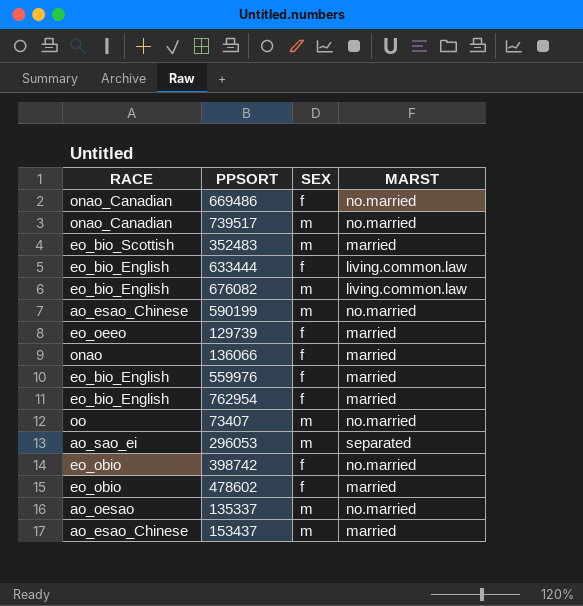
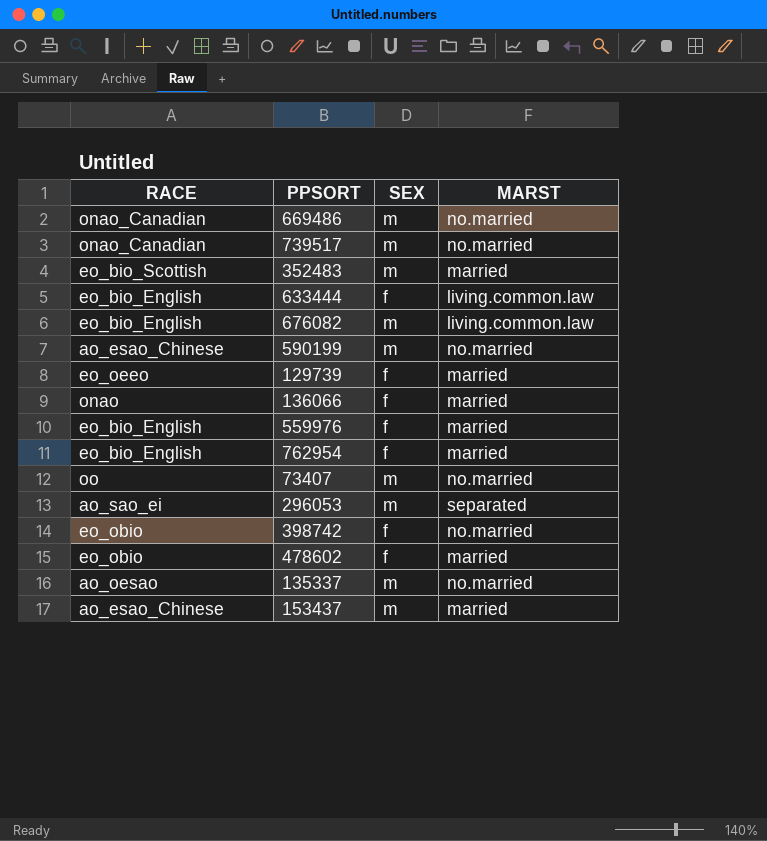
669486 | SEX: f -> m

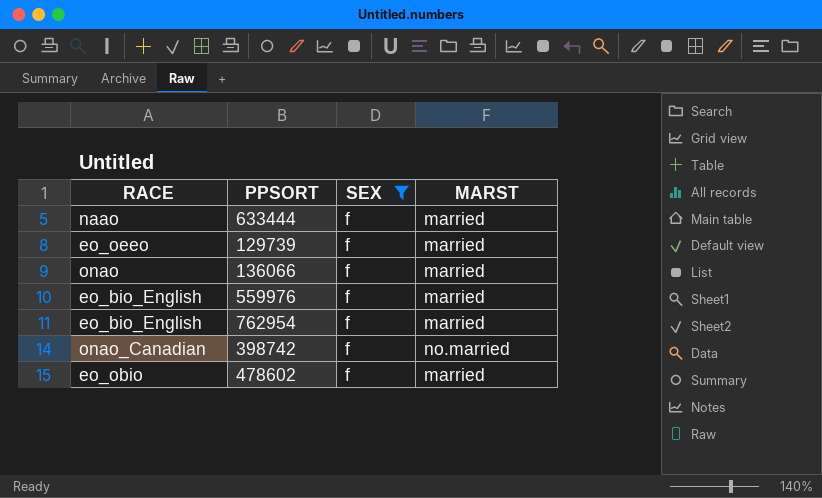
filter: none -> SEX = f
633444 | RACE: eo_bio_English -> naao
633444 | MARST: living.common.law -> married
398742 | RACE: eo_obio -> onao_Canadian

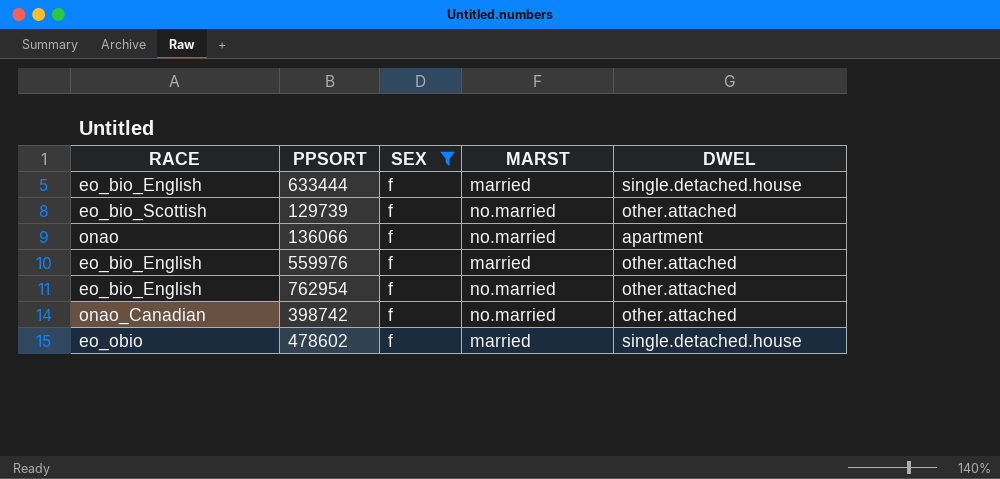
column DWEL | position: none -> 5
633444 | RACE: naao -> eo_bio_English
129739 | RACE: eo_oeeo -> eo_bio_Scottish
129739 | MARST: married -> no.married
136066 | MARST: married -> no.married
762954 | MARST: married -> no.married

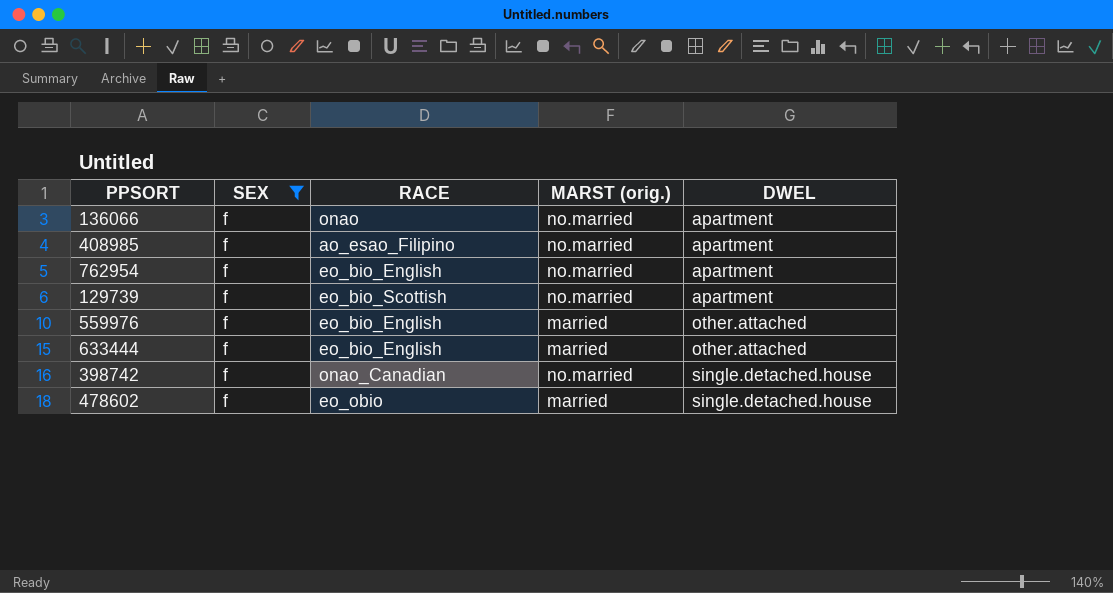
row order: none -> DWEL ascending
column RACE | position: 1 -> 3
column name: MARST -> MARST (orig.)
row 408985: none -> f | ao_esao_Filipino | no.married | apartment
762954 | DWEL: other.attached -> apartment
129739 | DWEL: other.attached -> apartment
633444 | DWEL: single.detached.house -> other.attached
398742 | DWEL: other.attached -> single.detached.house

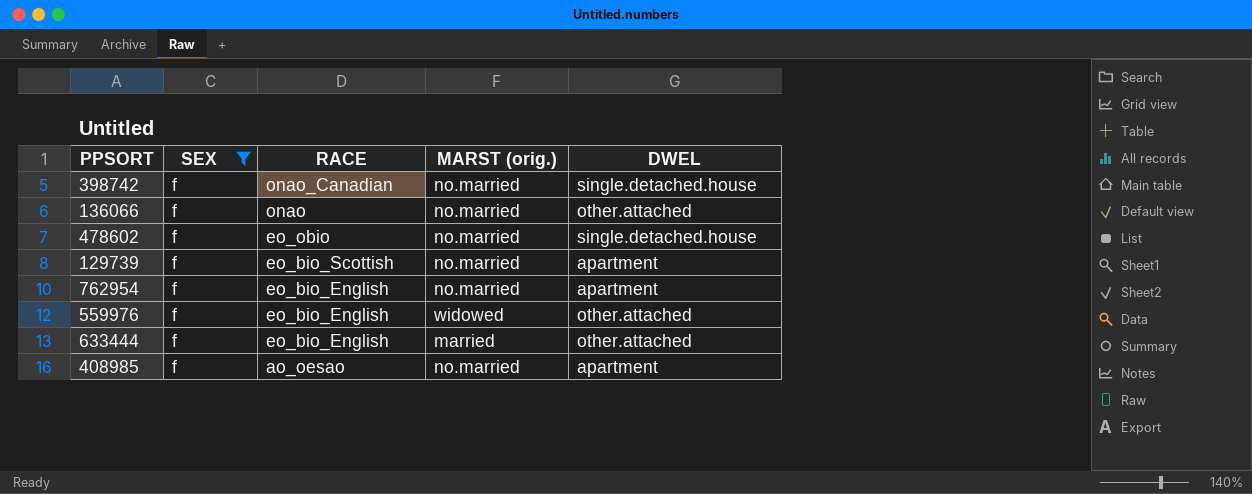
row order: DWEL ascending -> RACE descending
136066 | DWEL: apartment -> other.attached
478602 | MARST (orig.): married -> no.married
559976 | MARST (orig.): married -> widowed
408985 | RACE: ao_esao_Filipino -> ao_oesao

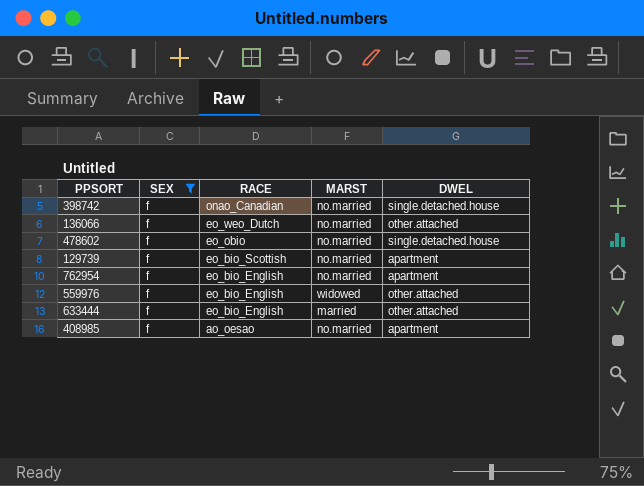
column name: MARST (orig.) -> MARST
136066 | RACE: onao -> eo_weo_Dutch

